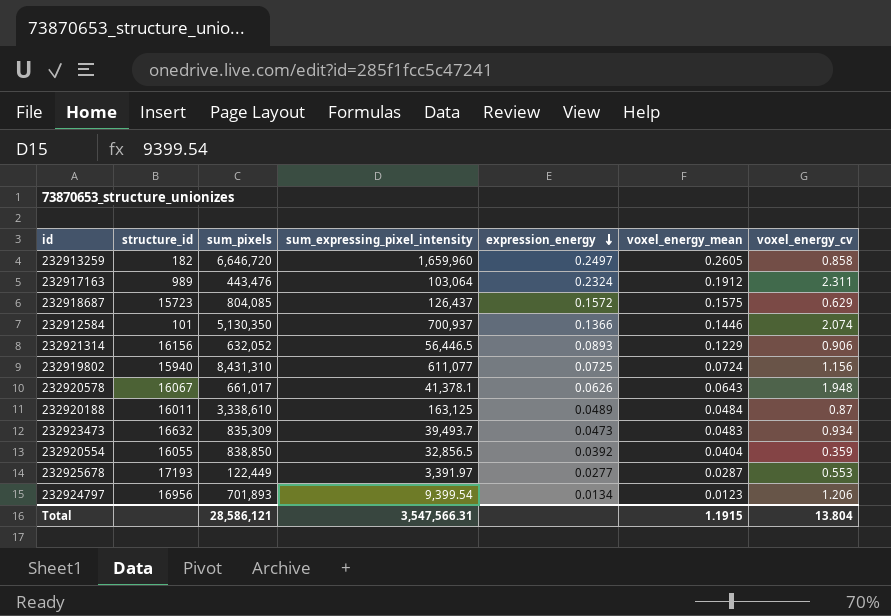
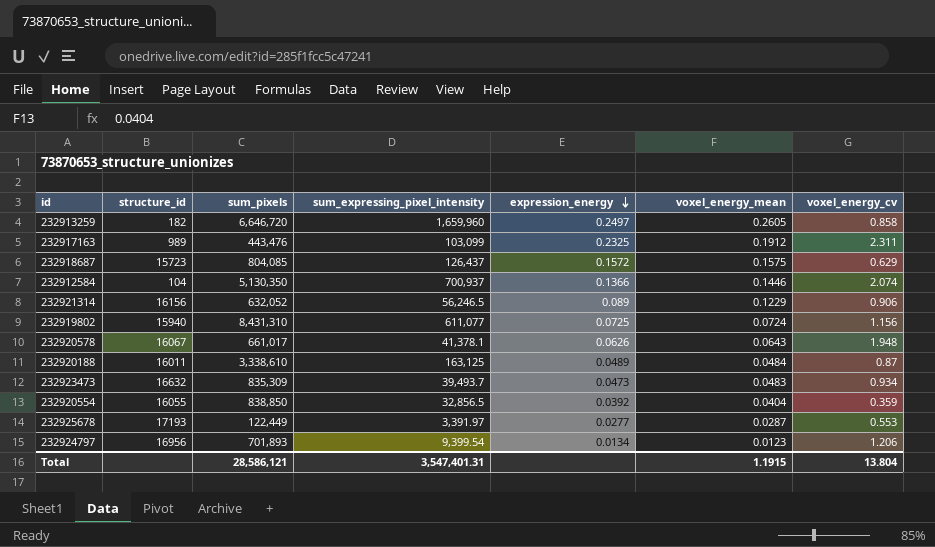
232917163 | sum_expressing_pixel_intensity: 103,064 -> 103,099
232917163 | expression_energy: 0.2324 -> 0.2325
232912584 | structure_id: 101 -> 104
232921314 | sum_expressing_pixel_intensity: 56,446.5 -> 56,246.5
232921314 | expression_energy: 0.0893 -> 0.089
Total | sum_expressing_pixel_intensity: 3,547,566.31 -> 3,547,401.31

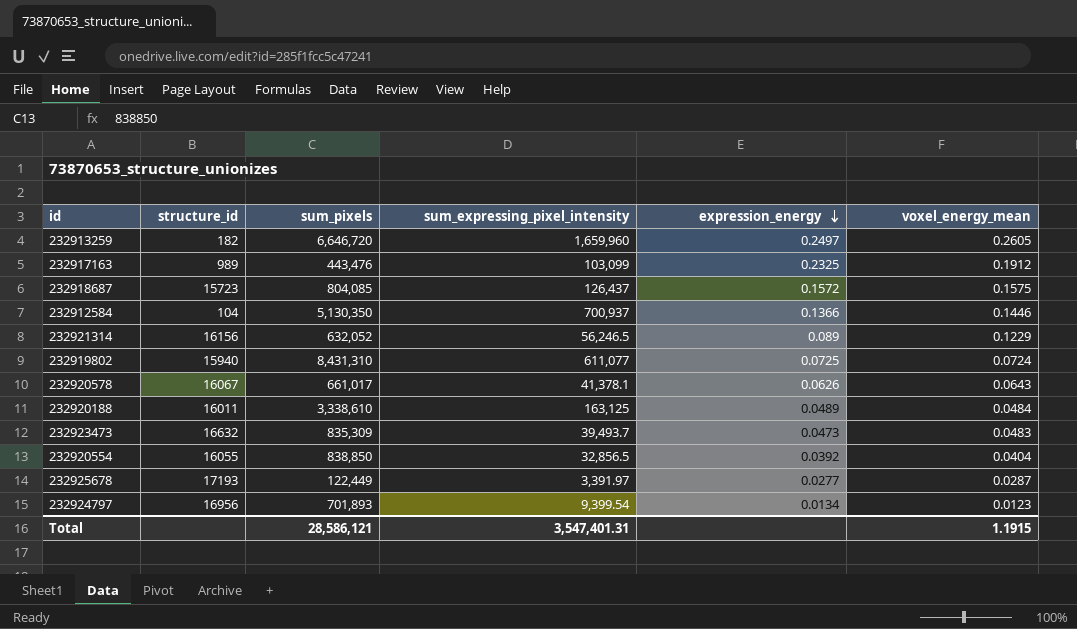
column voxel_energy_cv | position: 7 -> none

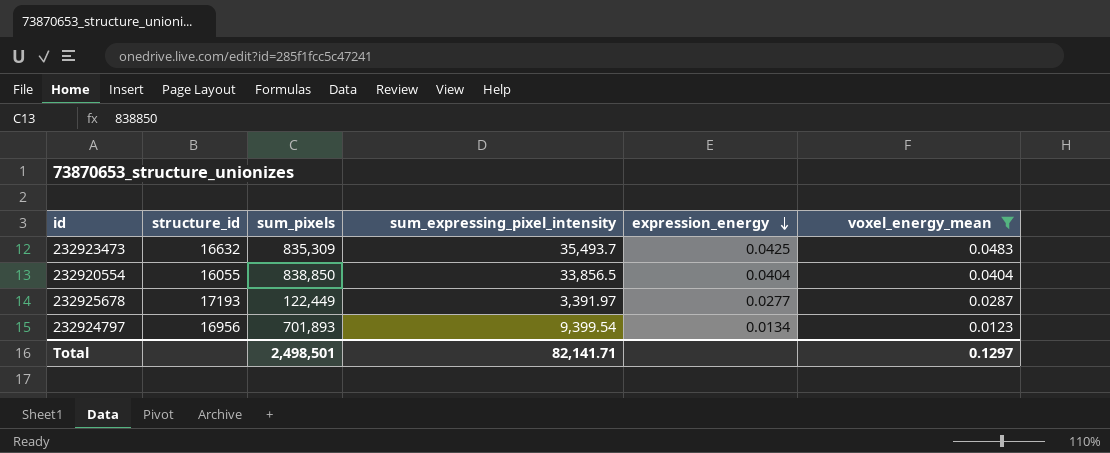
filter: none -> voxel_energy_mean <= 0.0483
232923473 | sum_expressing_pixel_intensity: 39,493.7 -> 35,493.7
232923473 | expression_energy: 0.0473 -> 0.0425
232920554 | sum_expressing_pixel_intensity: 32,856.5 -> 33,856.5
232920554 | expression_energy: 0.0392 -> 0.0404
Total | sum_pixels: 28,586,121 -> 2,498,501
Total | sum_expressing_pixel_intensity: 3,547,401.31 -> 82,141.71
Total | voxel_energy_mean: 1.1915 -> 0.1297

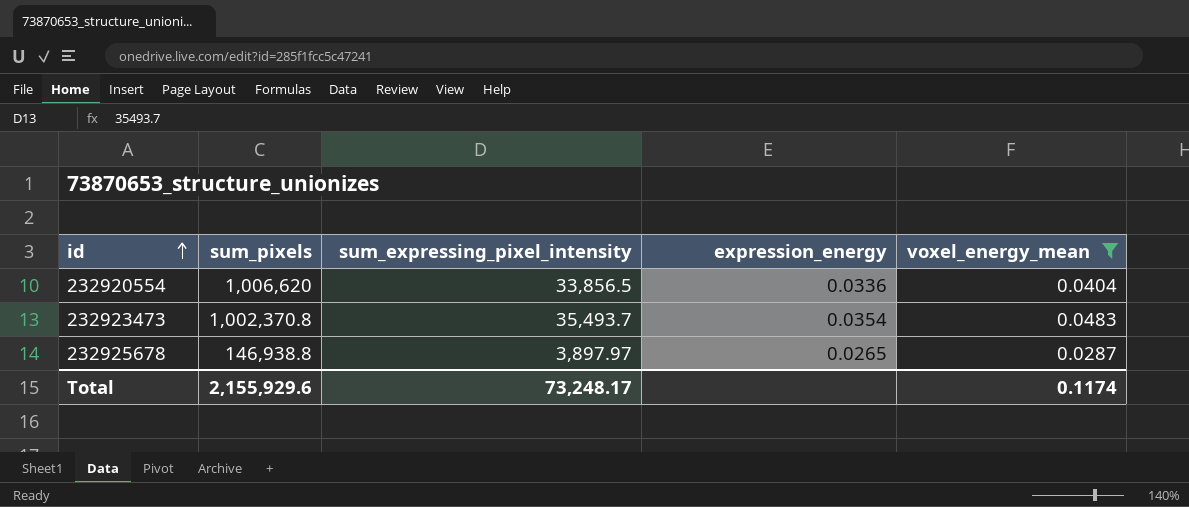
row order: expression_energy descending -> id ascending
column structure_id | position: 2 -> none
row 232924797: 16956 | 701,893 | 9,399.54 | 0.0134 | 0.0123 -> none
232920554 | sum_pixels: 838,850 -> 1,006,620
232920554 | expression_energy: 0.0404 -> 0.0336
232923473 | sum_pixels: 835,309 -> 1,002,370.8
232923473 | expression_energy: 0.0425 -> 0.0354
232925678 | sum_pixels: 122,449 -> 146,938.8
232925678 | sum_expressing_pixel_intensity: 3,391.97 -> 3,897.97
232925678 | expression_energy: 0.0277 -> 0.0265
Total | sum_pixels: 2,498,501 -> 2,155,929.6
Total | sum_expressing_pixel_intensity: 82,141.71 -> 73,248.17
Total | voxel_energy_mean: 0.1297 -> 0.1174

